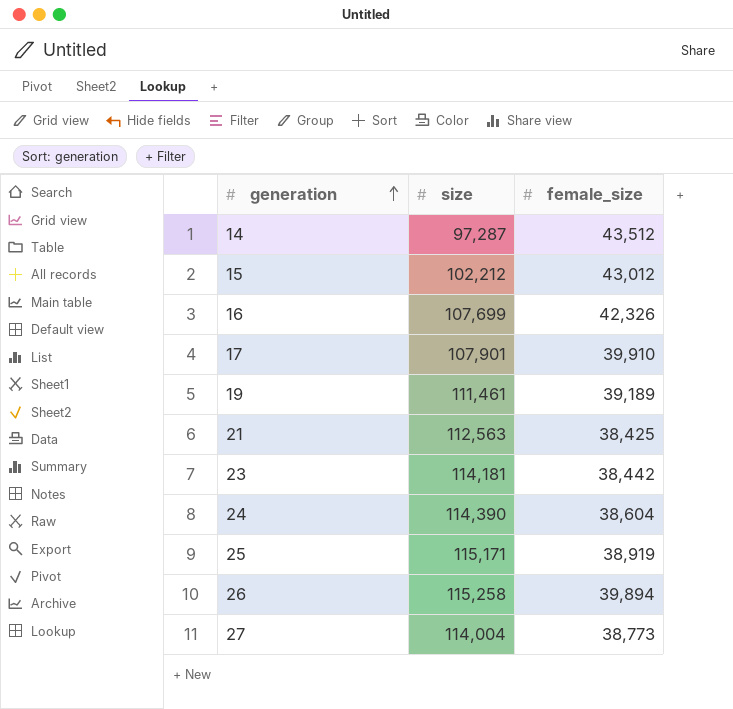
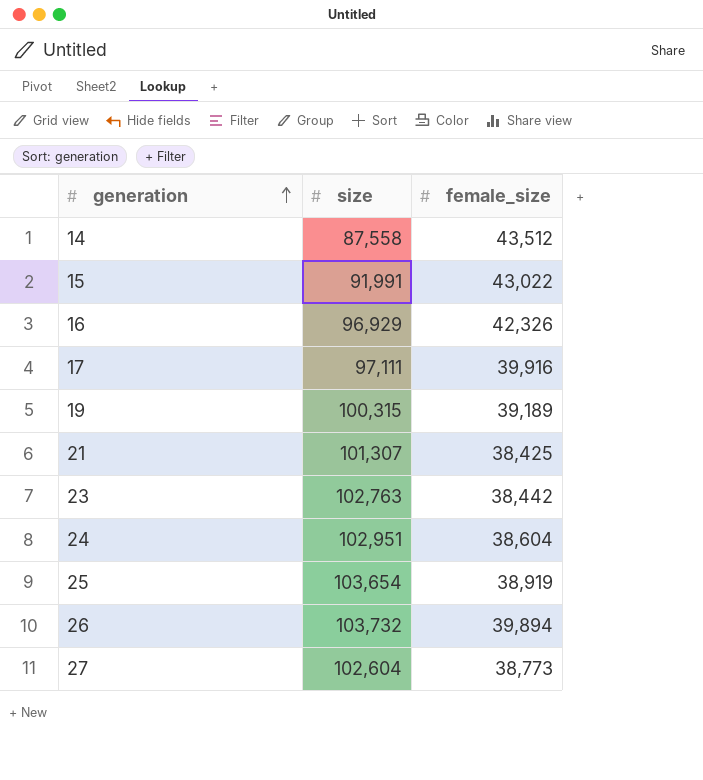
14 | size: 97,287 -> 87,558
15 | size: 102,212 -> 91,991
15 | female_size: 43,012 -> 43,022
16 | size: 107,699 -> 96,929
17 | size: 107,901 -> 97,111
17 | female_size: 39,910 -> 39,916
19 | size: 111,461 -> 100,315
21 | size: 112,563 -> 101,307
23 | size: 114,181 -> 102,763
24 | size: 114,390 -> 102,951
25 | size: 115,171 -> 103,654
26 | size: 115,258 -> 103,732
27 | size: 114,004 -> 102,604

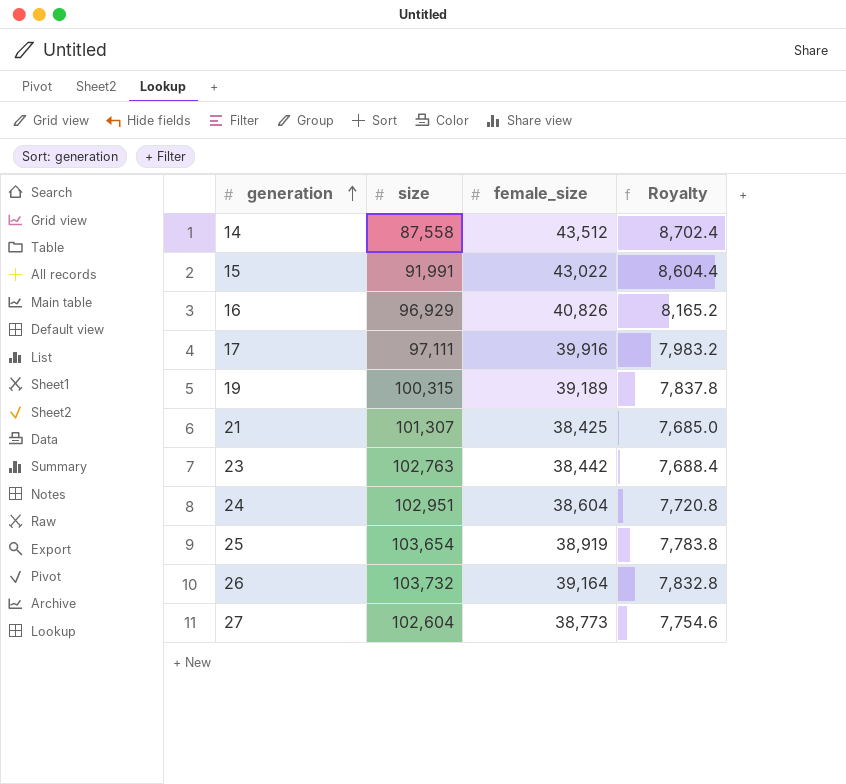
column Royalty | formula: none -> [female_size] * 0.2
16 | female_size: 42,326 -> 40,826
26 | female_size: 39,894 -> 39,164

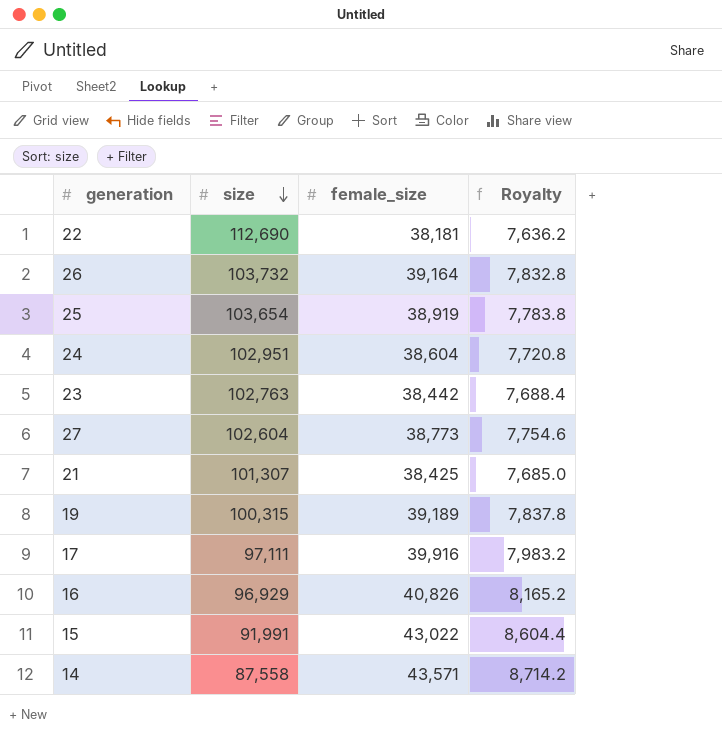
row order: generation ascending -> size descending
row 22: none -> 112,690 | 38,181 | 7,636.2
14 | female_size: 43,512 -> 43,571
14 | Royalty: 8,702.4 -> 8,714.2

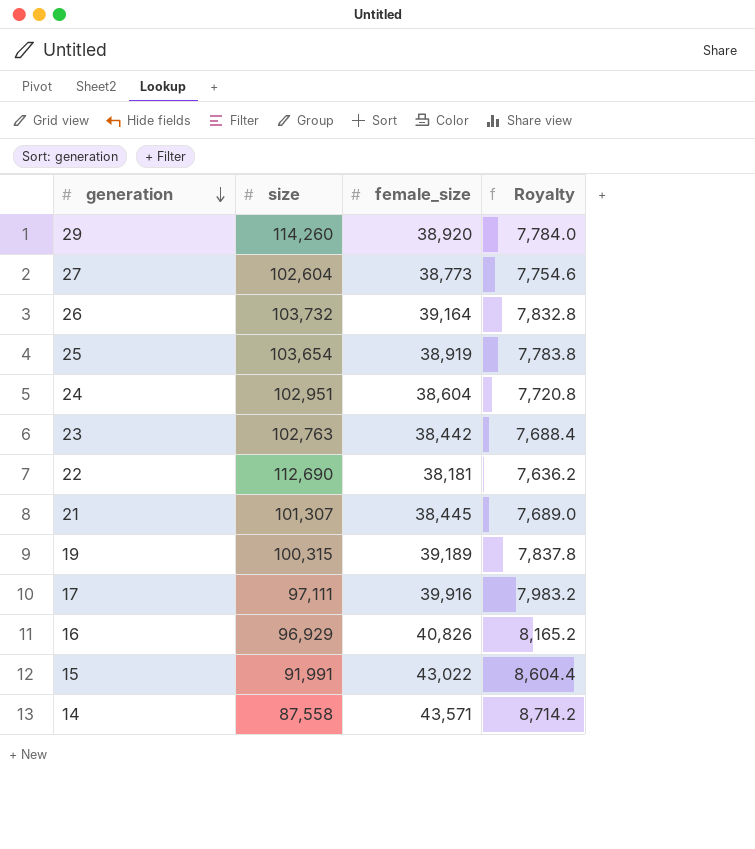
row order: size descending -> generation descending
row 29: none -> 114,260 | 38,920 | 7,784.0
21 | female_size: 38,425 -> 38,445
21 | Royalty: 7,685.0 -> 7,689.0

